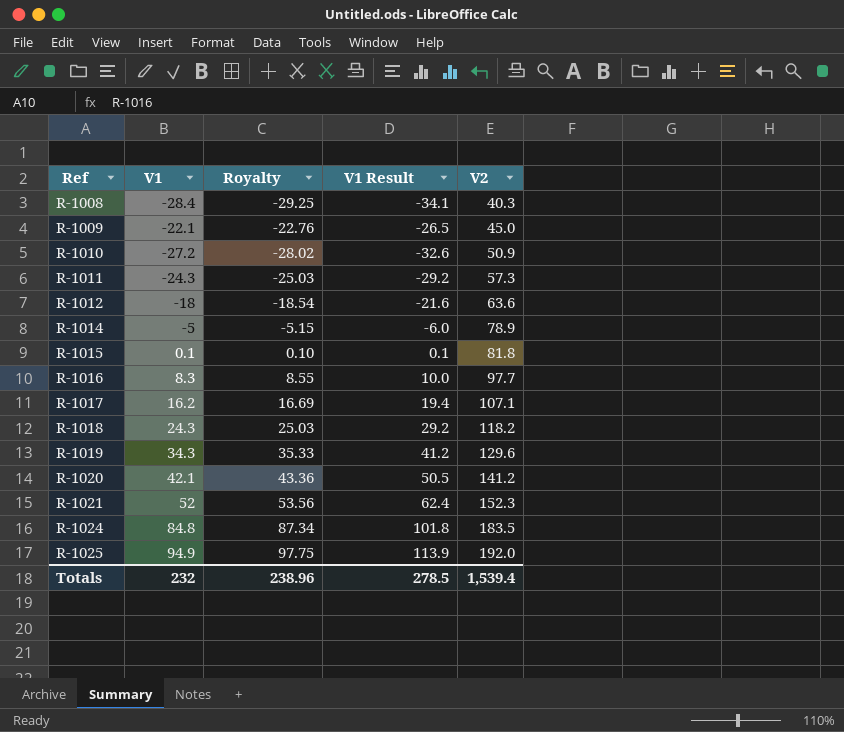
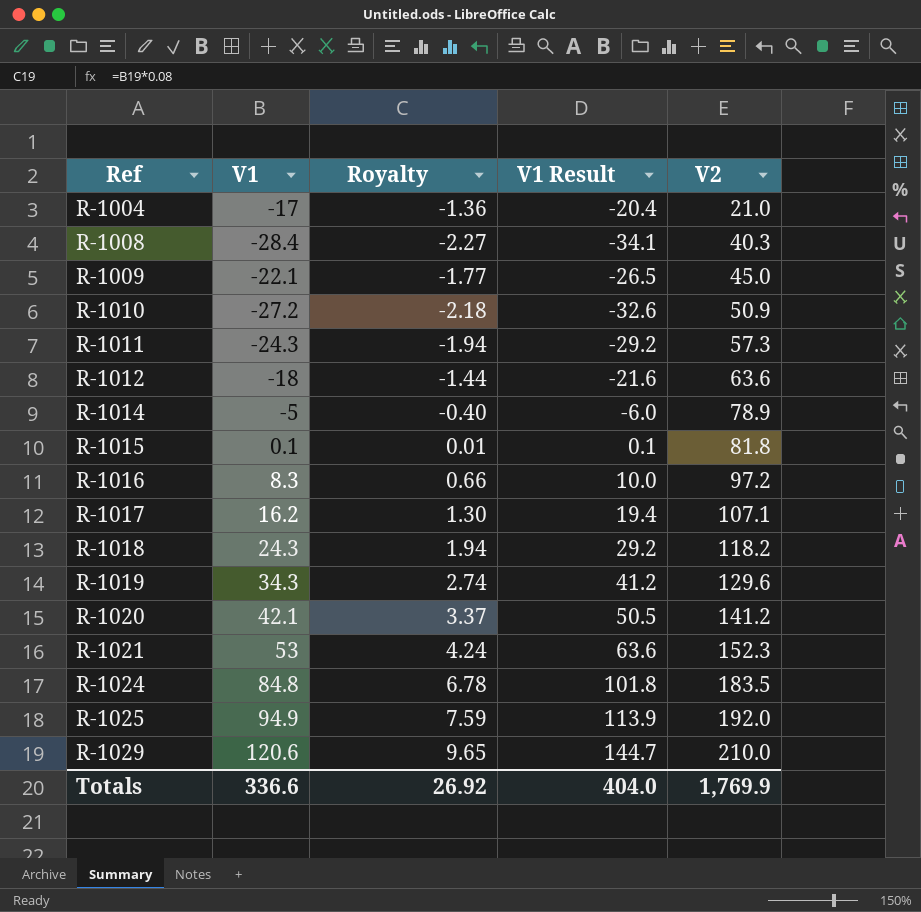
column Royalty | formula: [V1] * 1.03 -> [V1] * 0.08
row R-1004: none -> -17 | -1.36 | -20.4 | 21.0
R-1016 | V2: 97.7 -> 97.2
R-1021 | V1: 52 -> 53
R-1021 | V1 Result: 62.4 -> 63.6
row R-1029: none -> 120.6 | 9.65 | 144.7 | 210.0
Totals | V1: 232 -> 336.6
Totals | Royalty: 238.96 -> 26.92
Totals | V1 Result: 278.5 -> 404.0
Totals | V2: 1,539.4 -> 1,769.9

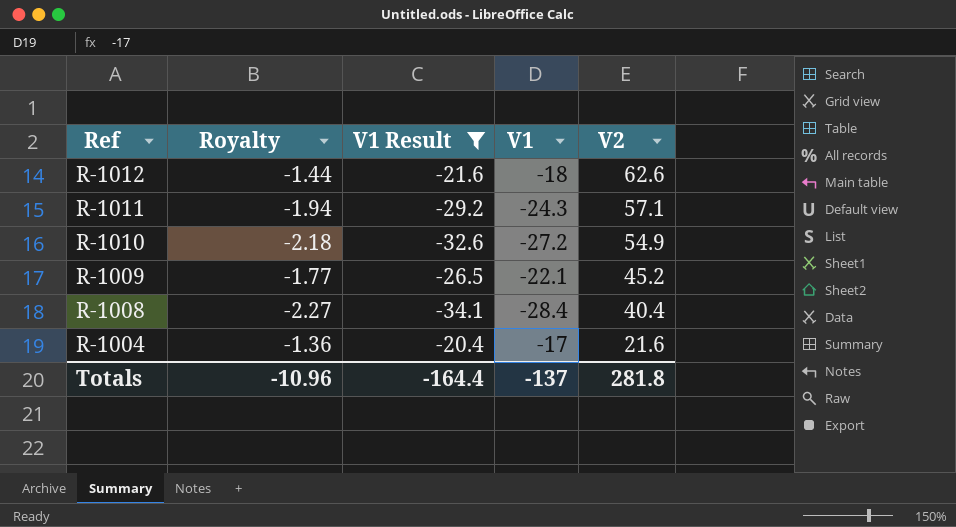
filter: none -> V1 Result <= -20.4
row order: Ref ascending -> Ref descending
column V1 | position: 2 -> 4
R-1012 | V2: 63.6 -> 62.6
R-1011 | V2: 57.3 -> 57.1
R-1010 | V2: 50.9 -> 54.9
R-1009 | V2: 45.0 -> 45.2
R-1008 | V2: 40.3 -> 40.4
R-1004 | V2: 21.0 -> 21.6
Totals | Royalty: 26.92 -> -10.96
Totals | V1 Result: 404.0 -> -164.4
Totals | V1: 336.6 -> -137
Totals | V2: 1,769.9 -> 281.8

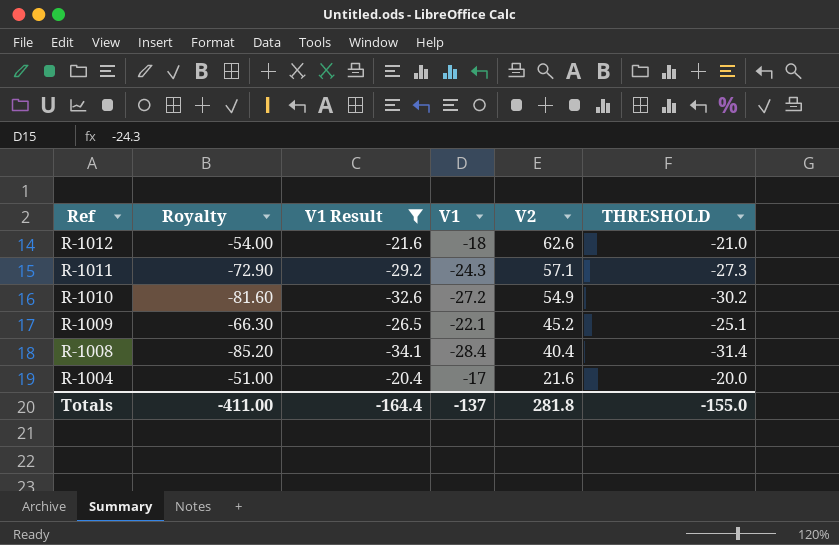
column Royalty | formula: [V1] * 0.08 -> [V1] * 3
column THRESHOLD | formula: none -> [V1] - 3
Totals | Royalty: -10.96 -> -411.00

